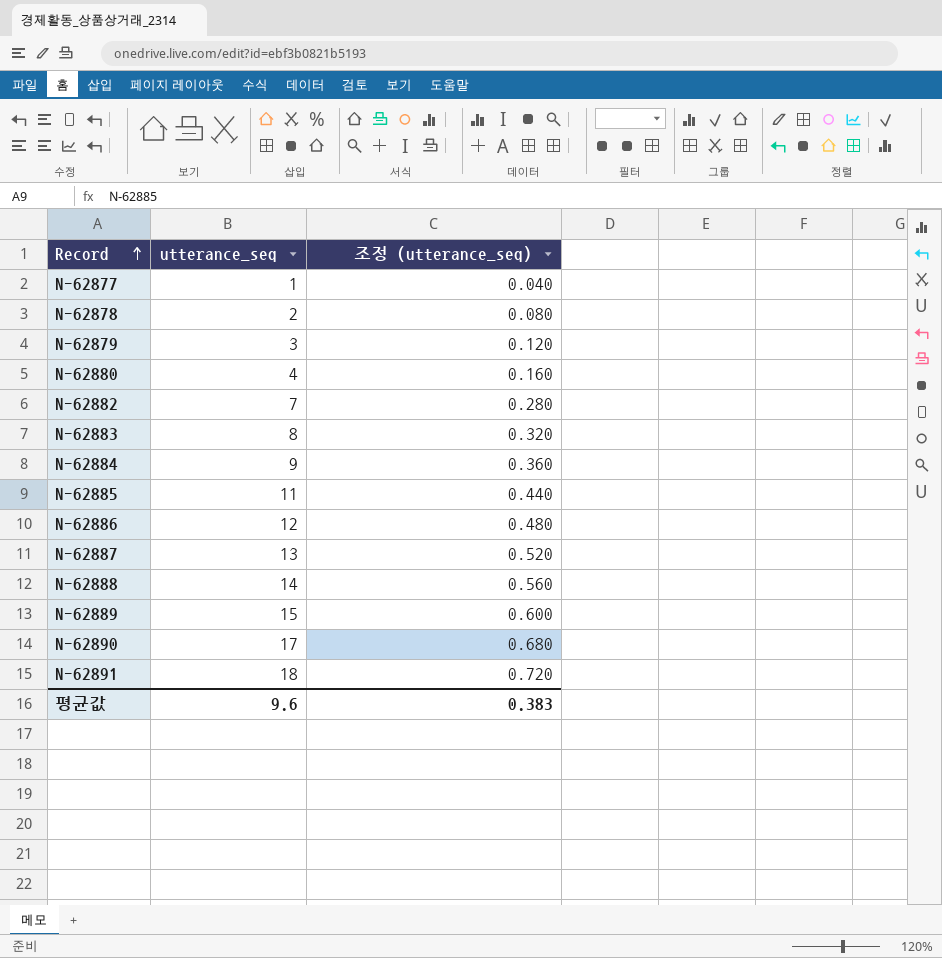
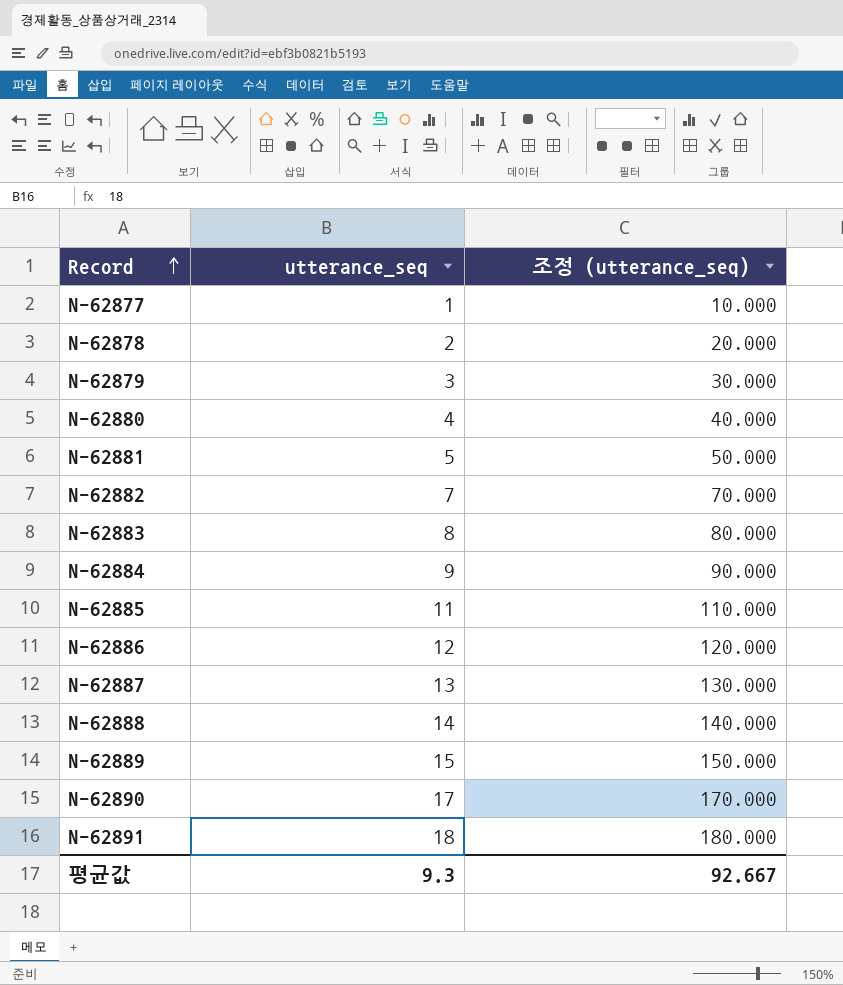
column 조정 (utterance_seq) | formula: [utterance_seq] * 0.04 -> [utterance_seq] * 10
row N-62881: none -> 5 | 50.000
평균값 | utterance_seq: 9.6 -> 9.3
평균값 | 조정 (utterance_seq): 0.383 -> 92.667

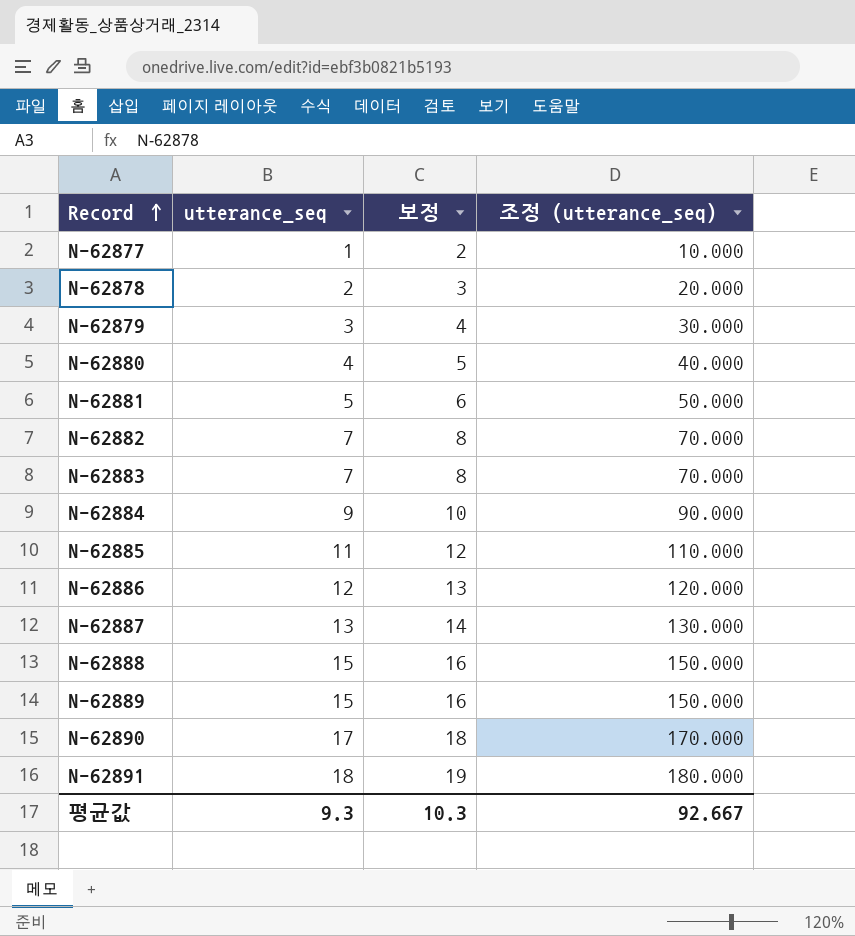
column 보정 | formula: none -> [utterance_seq] + 1
N-62883 | utterance_seq: 8 -> 7
N-62883 | 조정 (utterance_seq): 80.000 -> 70.000
N-62888 | utterance_seq: 14 -> 15
N-62888 | 조정 (utterance_seq): 140.000 -> 150.000

